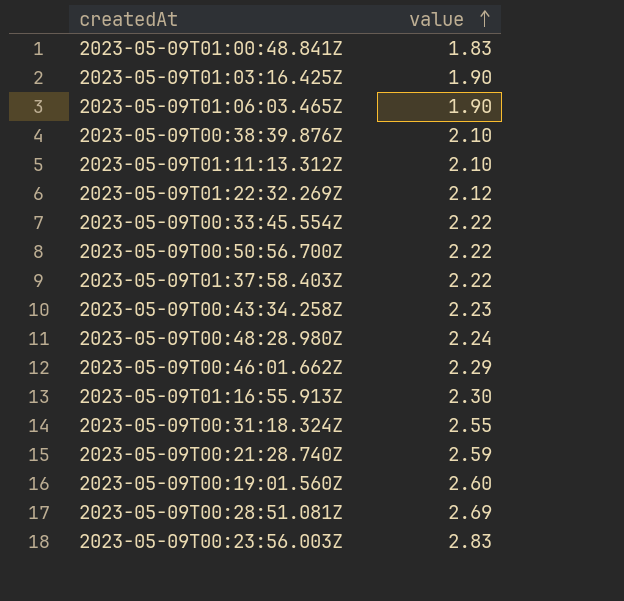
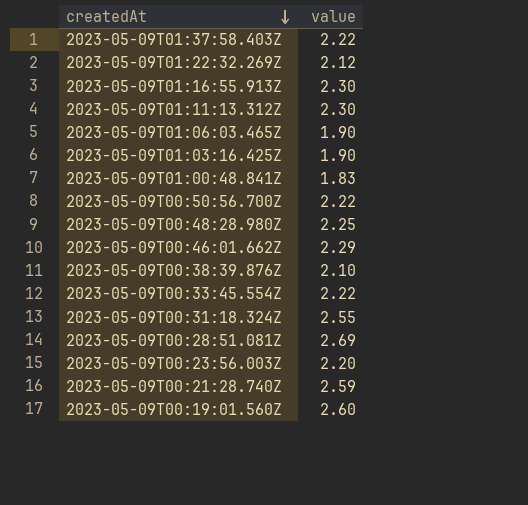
row order: value ascending -> createdAt descending
row 2023-05-09T00:43:34.258Z: 2.23 -> none
2023-05-09T01:11:13.312Z | value: 2.10 -> 2.30
2023-05-09T00:48:28.980Z | value: 2.24 -> 2.25
2023-05-09T00:23:56.003Z | value: 2.83 -> 2.20

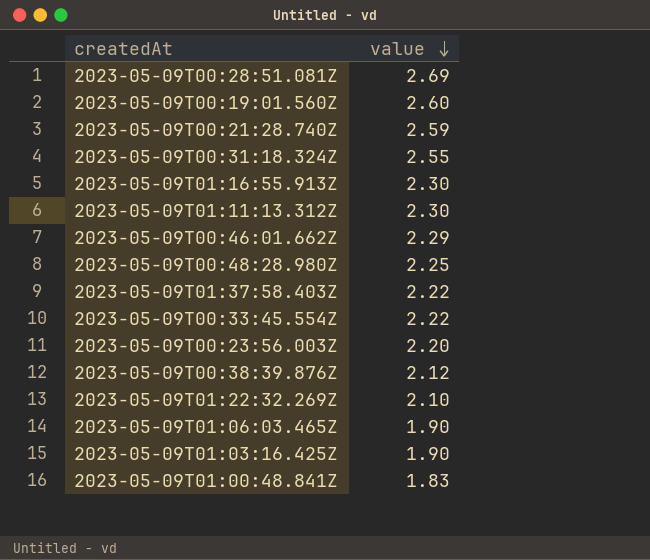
row order: createdAt descending -> value descending
row 2023-05-09T00:50:56.700Z: 2.22 -> none
2023-05-09T00:38:39.876Z | value: 2.10 -> 2.12
2023-05-09T01:22:32.269Z | value: 2.12 -> 2.10

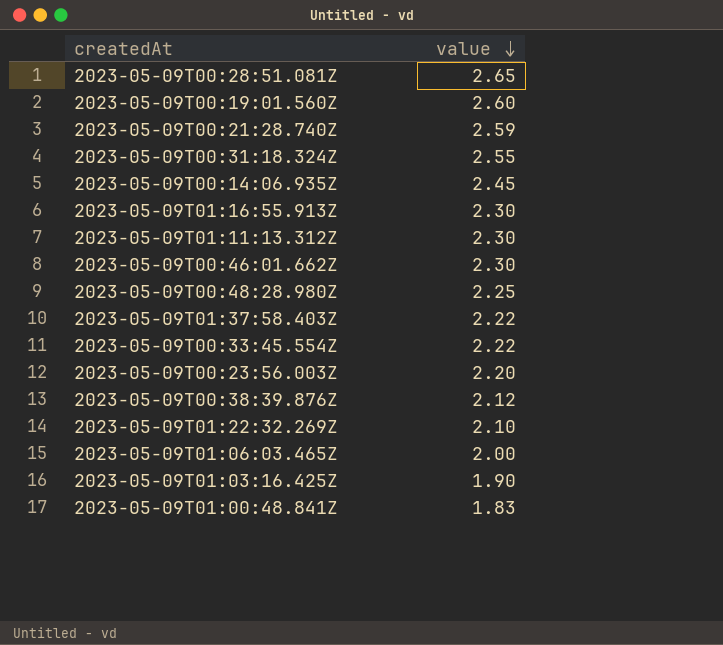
2023-05-09T00:28:51.081Z | value: 2.69 -> 2.65
row 2023-05-09T00:14:06.935Z: none -> 2.45
2023-05-09T00:46:01.662Z | value: 2.29 -> 2.30
2023-05-09T01:06:03.465Z | value: 1.90 -> 2.00

